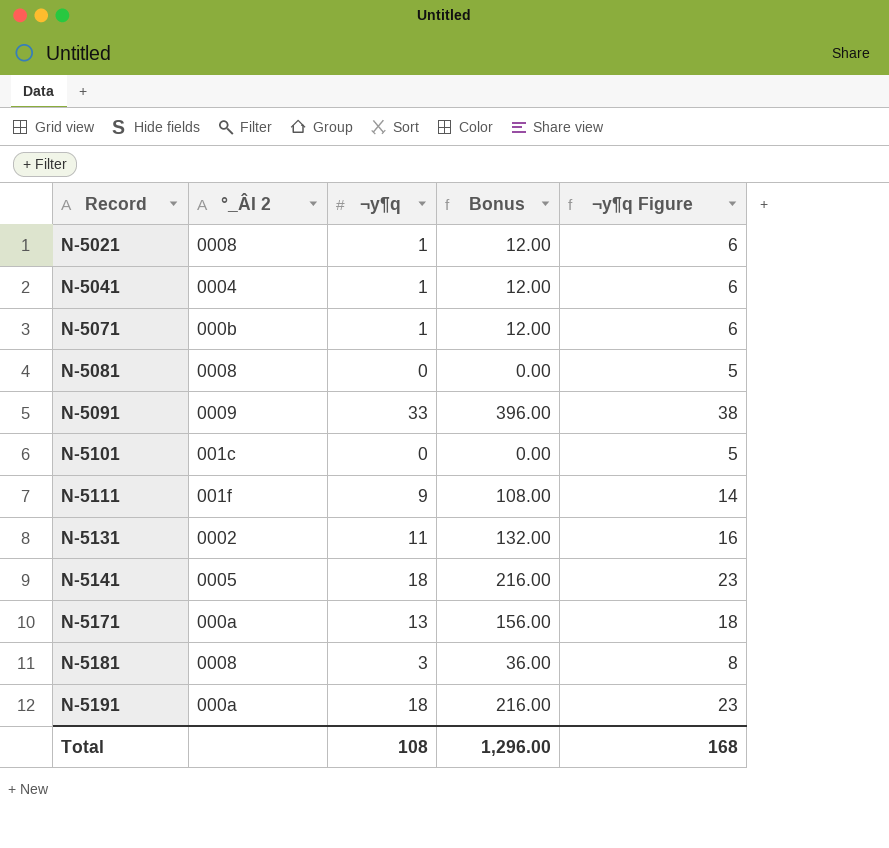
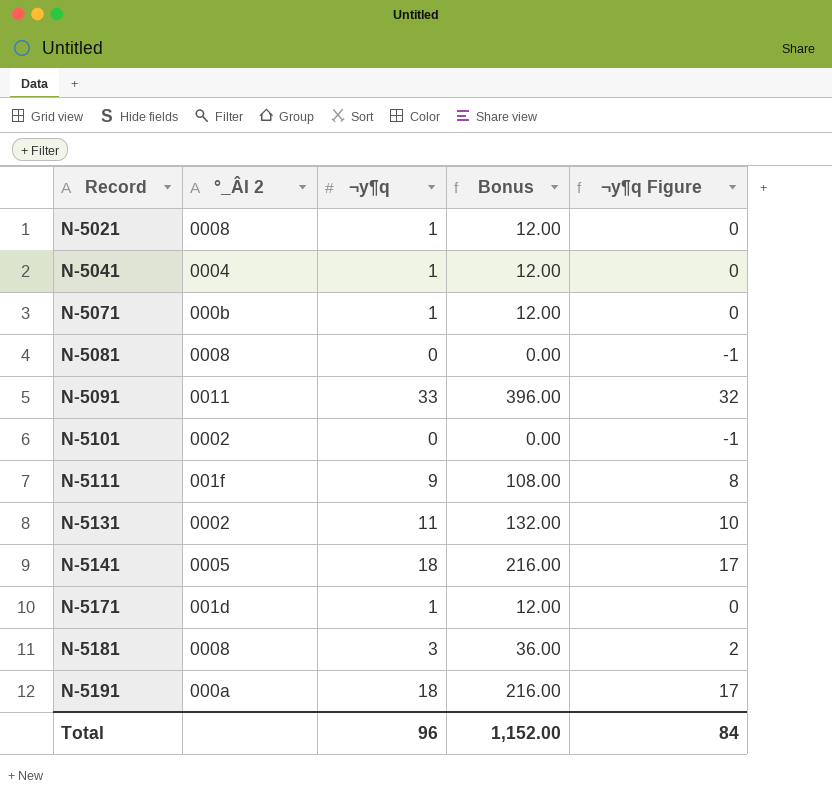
column ¬y¶q Figure | formula: [¬y¶q] + 5 -> [¬y¶q] - 1
N-5091 | °_ÂI 2: 0009 -> 0011
N-5101 | °_ÂI 2: 001c -> 0002
N-5171 | °_ÂI 2: 000a -> 001d
N-5171 | ¬y¶q: 13 -> 1
N-5171 | Bonus: 156.00 -> 12.00
Total | ¬y¶q: 108 -> 96
Total | Bonus: 1,296.00 -> 1,152.00
Total | ¬y¶q Figure: 168 -> 84

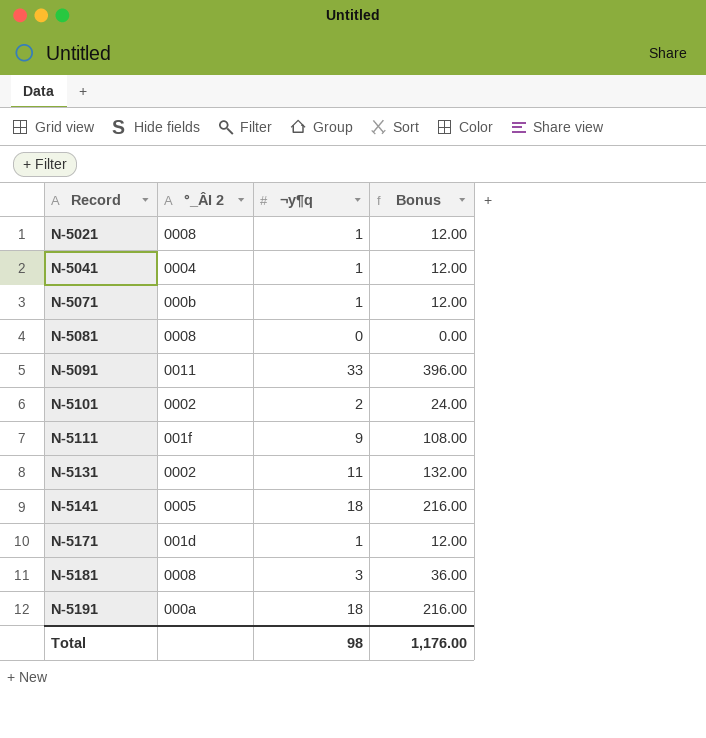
column ¬y¶q Figure | formula: [¬y¶q] - 1 -> none
N-5101 | ¬y¶q: 0 -> 2
N-5101 | Bonus: 0.00 -> 24.00
Total | ¬y¶q: 96 -> 98
Total | Bonus: 1,152.00 -> 1,176.00

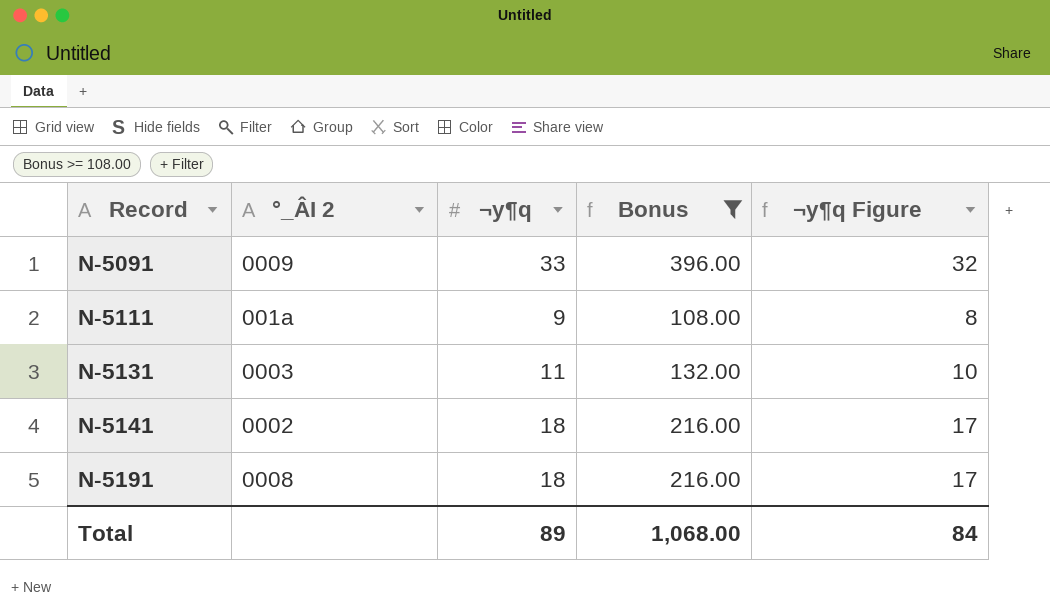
filter: none -> Bonus >= 108.00
column ¬y¶q Figure | formula: none -> [¬y¶q] - 1
N-5091 | °_ÂI 2: 0011 -> 0009
N-5111 | °_ÂI 2: 001f -> 001a
N-5131 | °_ÂI 2: 0002 -> 0003
N-5141 | °_ÂI 2: 0005 -> 0002
N-5191 | °_ÂI 2: 000a -> 0008
Total | ¬y¶q: 98 -> 89
Total | Bonus: 1,176.00 -> 1,068.00

